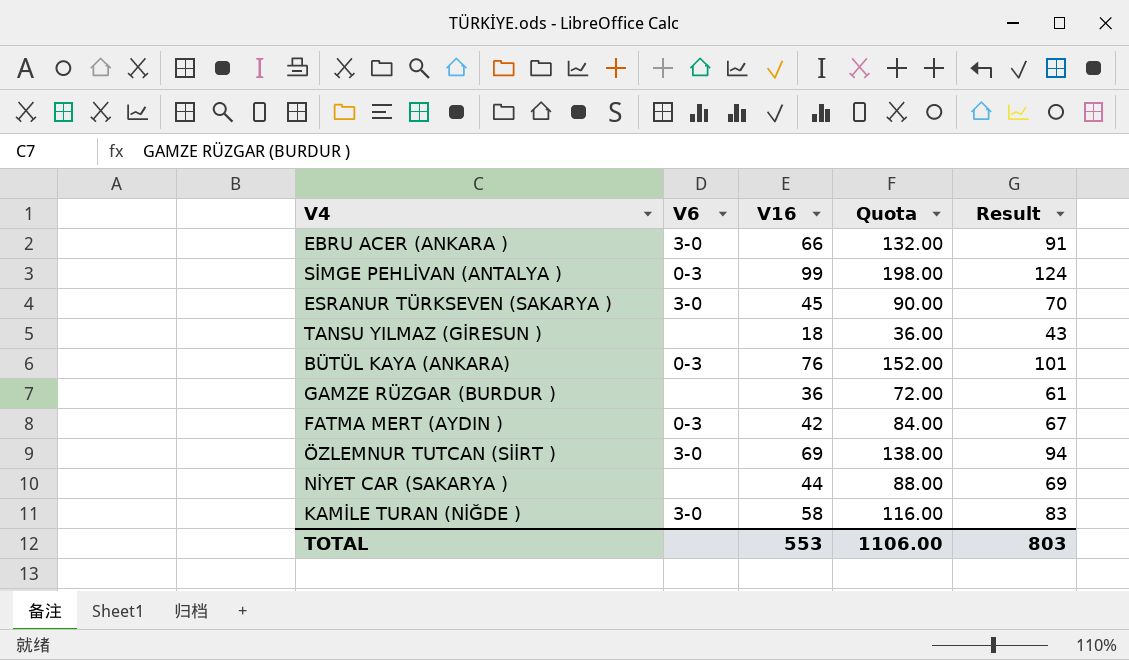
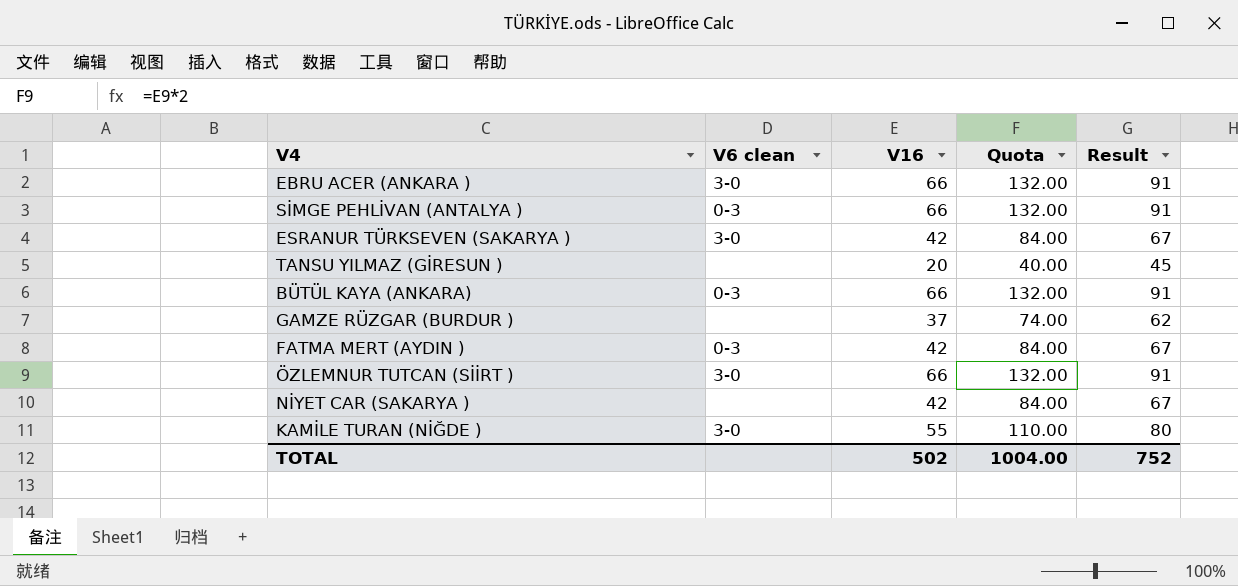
column name: V6 -> V6 clean
SİMGE PEHLİVAN (ANTALYA ) | V16: 99 -> 66
SİMGE PEHLİVAN (ANTALYA ) | Quota: 198.00 -> 132.00
SİMGE PEHLİVAN (ANTALYA ) | Result: 124 -> 91
ESRANUR TÜRKSEVEN (SAKARYA ) | V16: 45 -> 42
ESRANUR TÜRKSEVEN (SAKARYA ) | Quota: 90.00 -> 84.00
ESRANUR TÜRKSEVEN (SAKARYA ) | Result: 70 -> 67
TANSU YILMAZ (GİRESUN ) | V16: 18 -> 20
TANSU YILMAZ (GİRESUN ) | Quota: 36.00 -> 40.00
TANSU YILMAZ (GİRESUN ) | Result: 43 -> 45
BÜTÜL KAYA (ANKARA) | V16: 76 -> 66
BÜTÜL KAYA (ANKARA) | Quota: 152.00 -> 132.00
BÜTÜL KAYA (ANKARA) | Result: 101 -> 91
GAMZE RÜZGAR (BURDUR ) | V16: 36 -> 37
GAMZE RÜZGAR (BURDUR ) | Quota: 72.00 -> 74.00
GAMZE RÜZGAR (BURDUR ) | Result: 61 -> 62
ÖZLEMNUR TUTCAN (SİİRT ) | V16: 69 -> 66
ÖZLEMNUR TUTCAN (SİİRT ) | Quota: 138.00 -> 132.00
ÖZLEMNUR TUTCAN (SİİRT ) | Result: 94 -> 91
NİYET CAR (SAKARYA ) | V16: 44 -> 42
NİYET CAR (SAKARYA ) | Quota: 88.00 -> 84.00
NİYET CAR (SAKARYA ) | Result: 69 -> 67
KAMİLE TURAN (NİĞDE ) | V16: 58 -> 55
KAMİLE TURAN (NİĞDE ) | Quota: 116.00 -> 110.00
KAMİLE TURAN (NİĞDE ) | Result: 83 -> 80
TOTAL | V16: 553 -> 502
TOTAL | Quota: 1106.00 -> 1004.00
TOTAL | Result: 803 -> 752

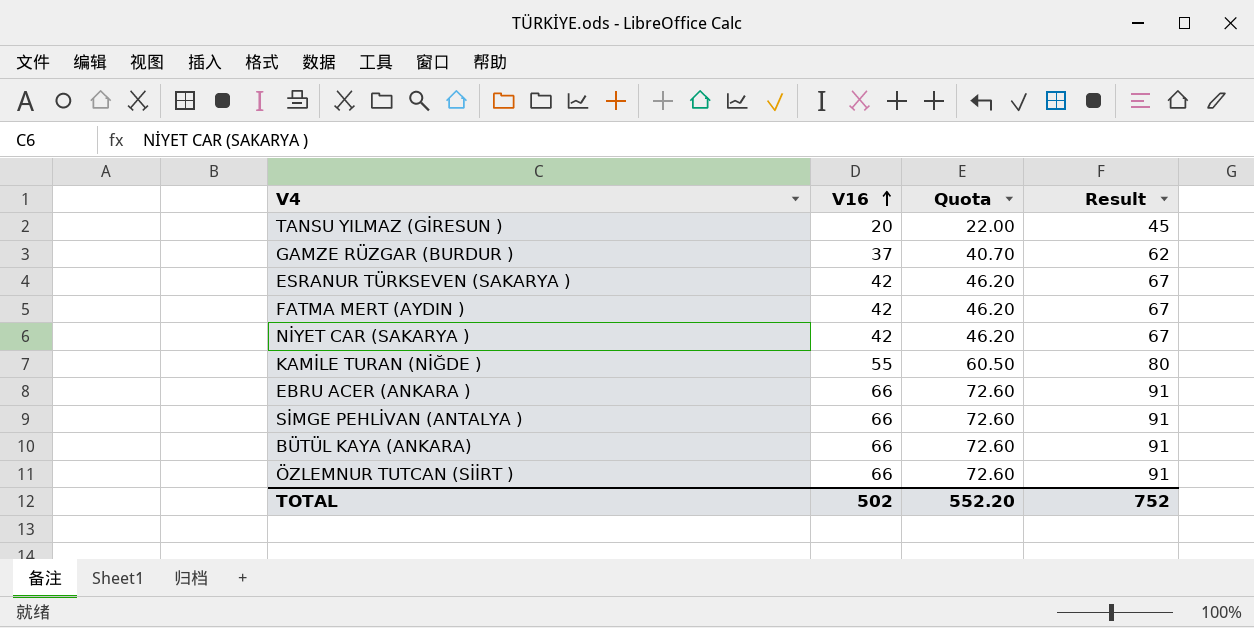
row order: none -> V16 ascending
column V6 clean | position: 2 -> none
column Quota | formula: [V16] * 2 -> [V16] * 1.1
TOTAL | Quota: 1004.00 -> 552.20

